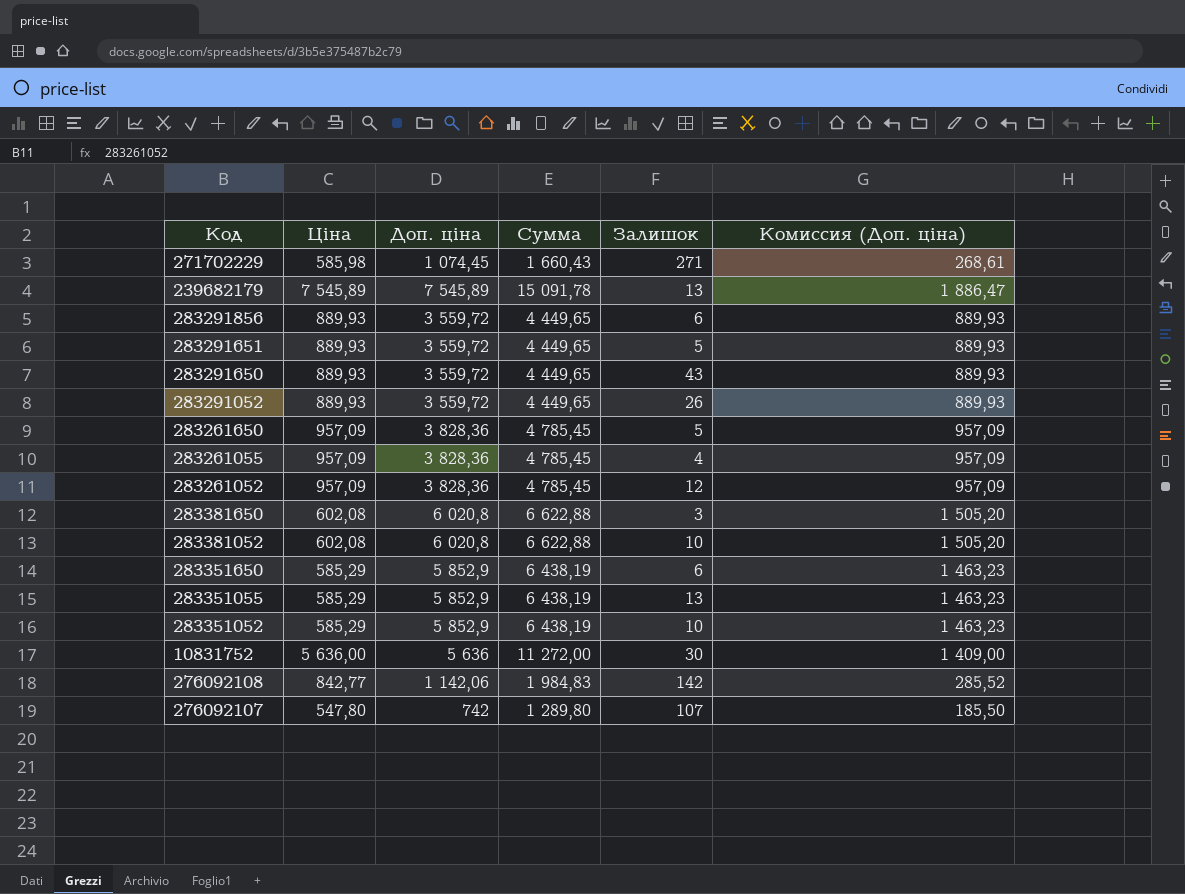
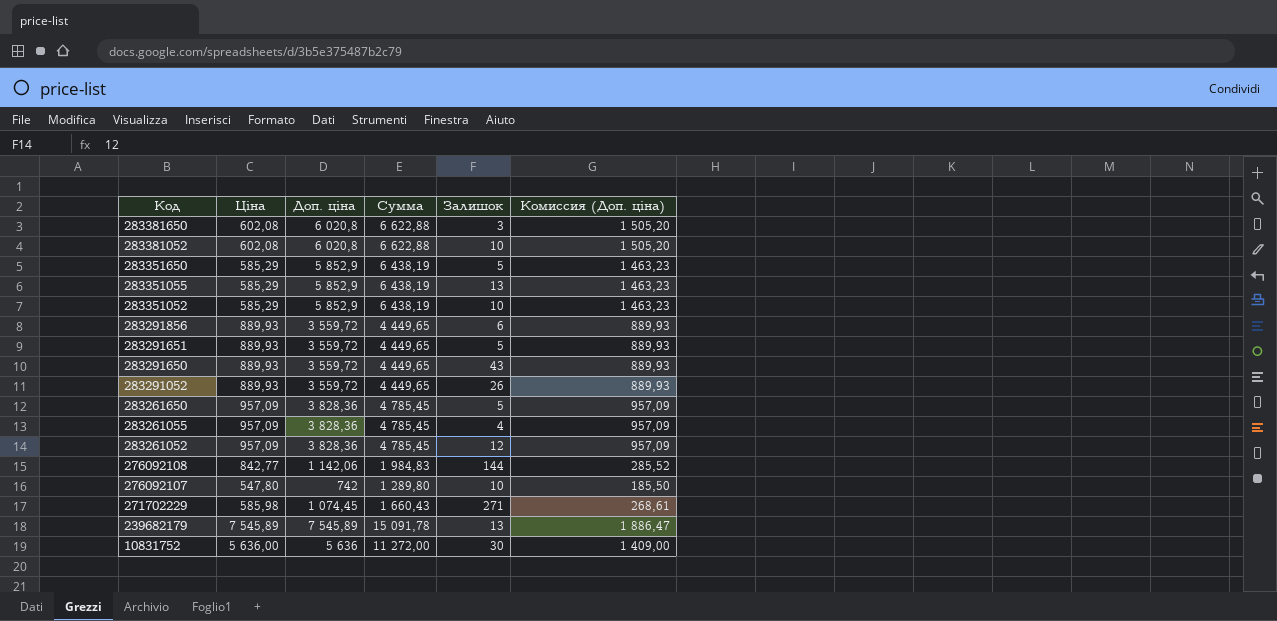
row order: none -> Код descending
283351650 | Залишок: 6 -> 5
276092108 | Залишок: 142 -> 144
276092107 | Залишок: 107 -> 10

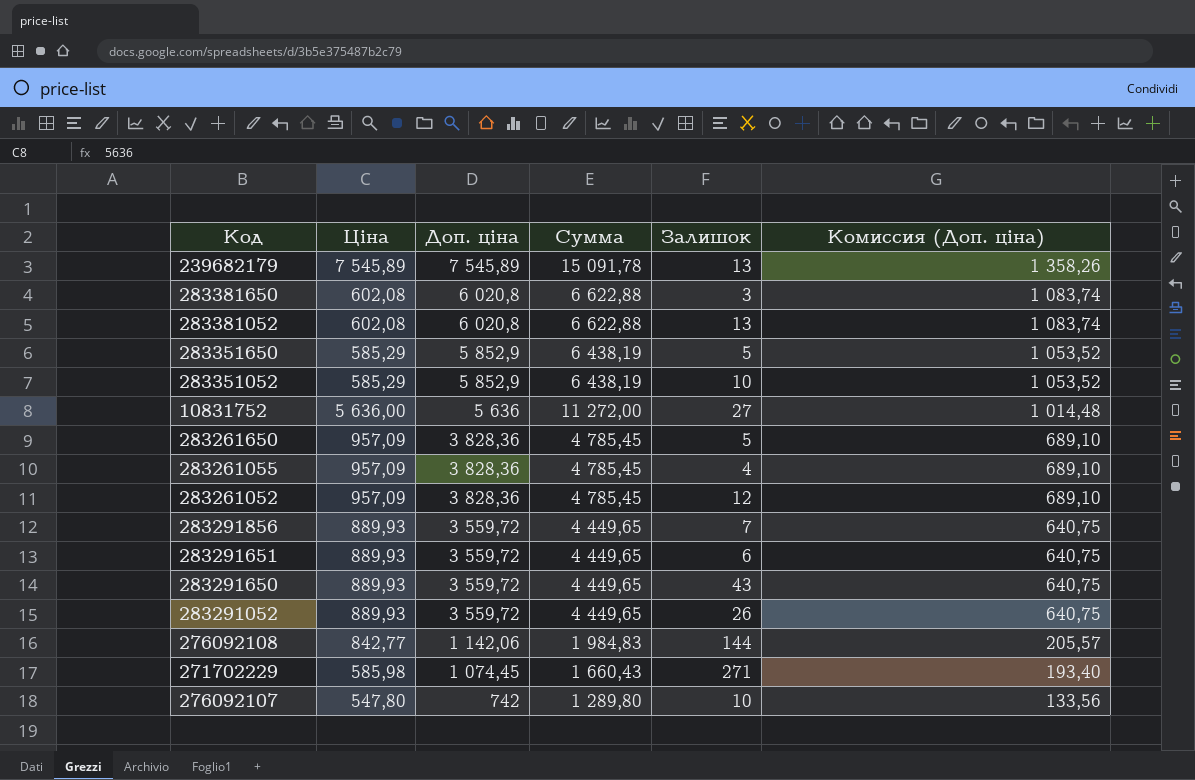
row order: Код descending -> Доп. ціна descending
column Комиссия (Доп. ціна) | formula: [Доп. ціна] * 0,25 -> [Доп. ціна] * 0,18
row 283351055: 585,29 | 5 852,9 | 6 438,19 | 13 | 1 463,23 -> none
283381052 | Залишок: 10 -> 13
10831752 | Залишок: 30 -> 27
283291856 | Залишок: 6 -> 7
283291651 | Залишок: 5 -> 6

